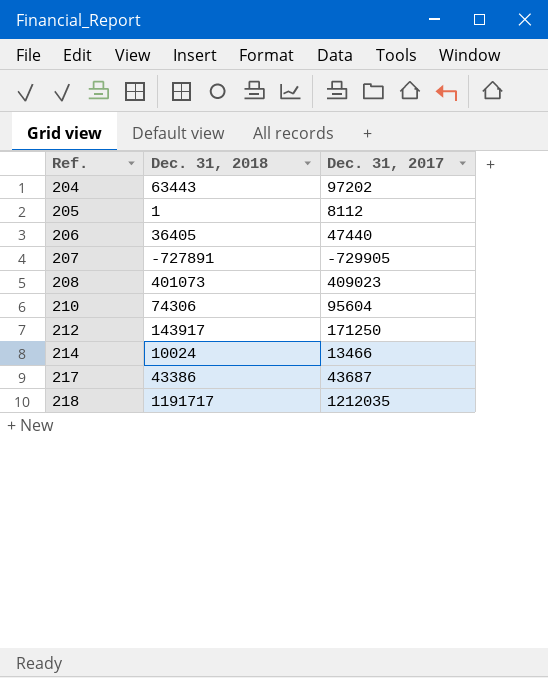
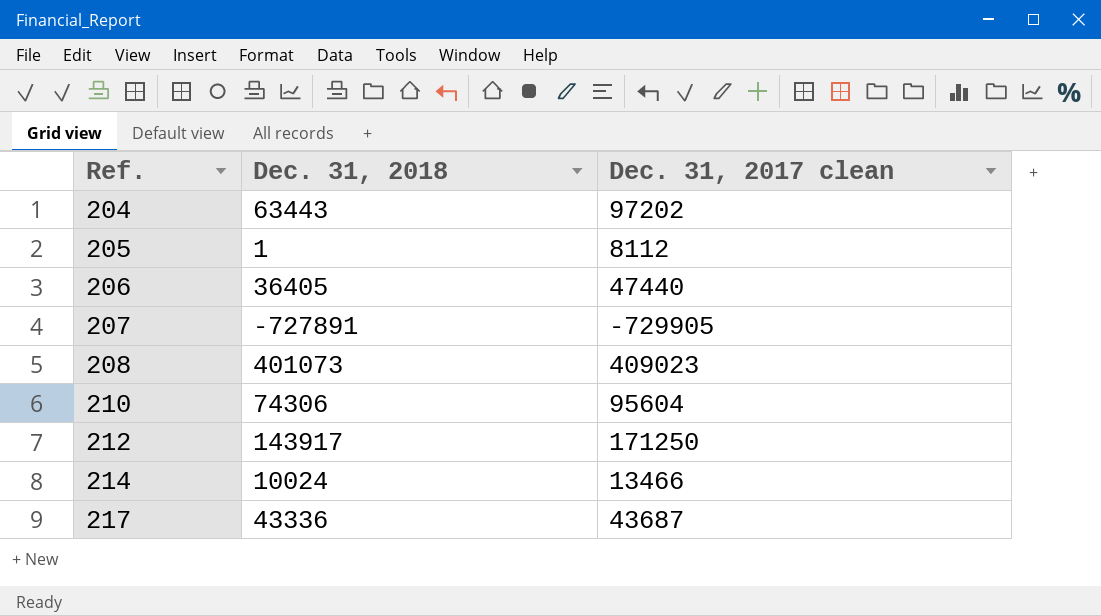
column name: Dec. 31, 2017 -> Dec. 31, 2017 clean
row 218: 1191717 | 1212035 -> none
217 | Dec. 31, 2018: 43386 -> 43336

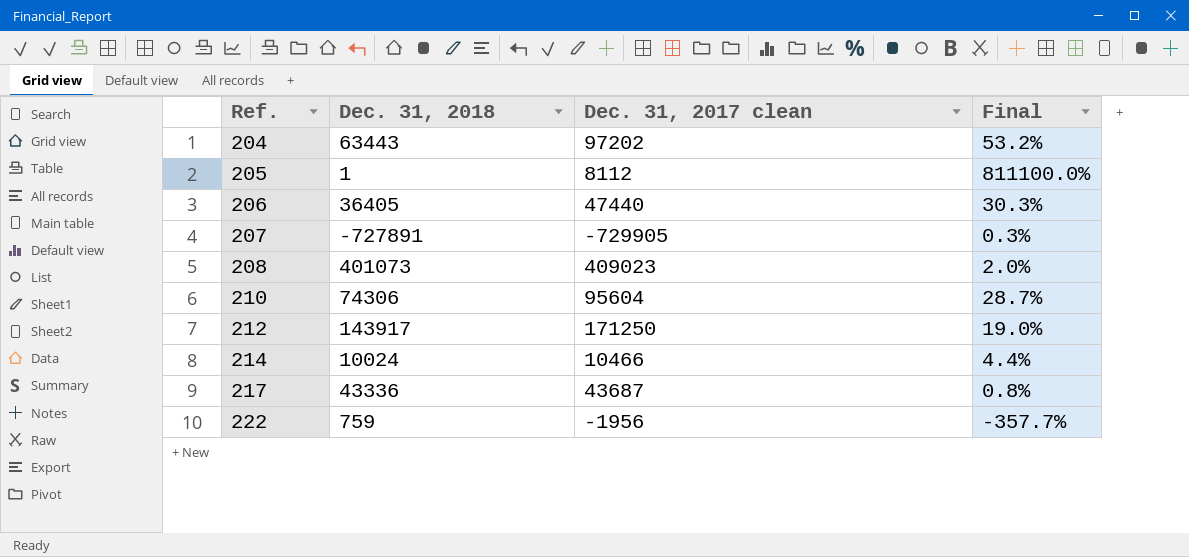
column Final | formula: none -> ([Dec. 31, 2017 clean] - [Dec. 31, 2018]) / [Dec. 31, 2018]
214 | Dec. 31, 2017 clean: 13466 -> 10466
row 222: none -> 759 | -1956 | -357.7%

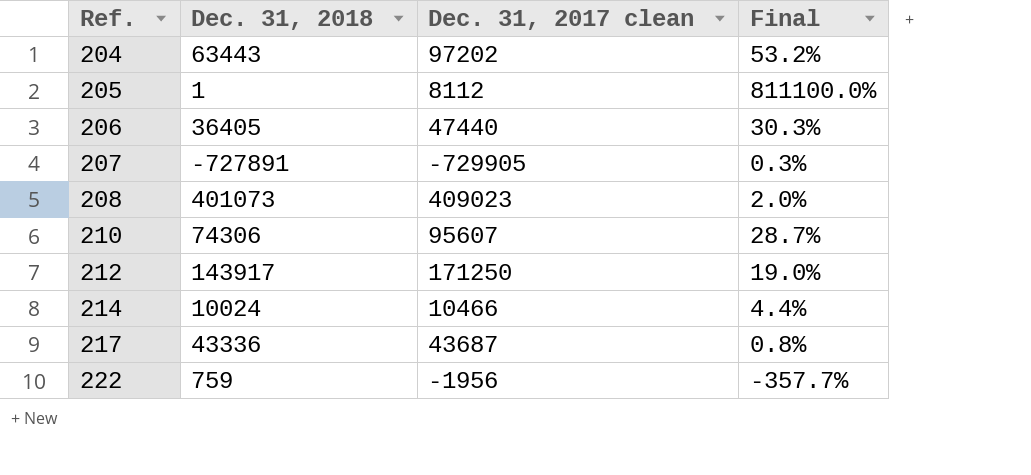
210 | Dec. 31, 2017 clean: 95604 -> 95607

